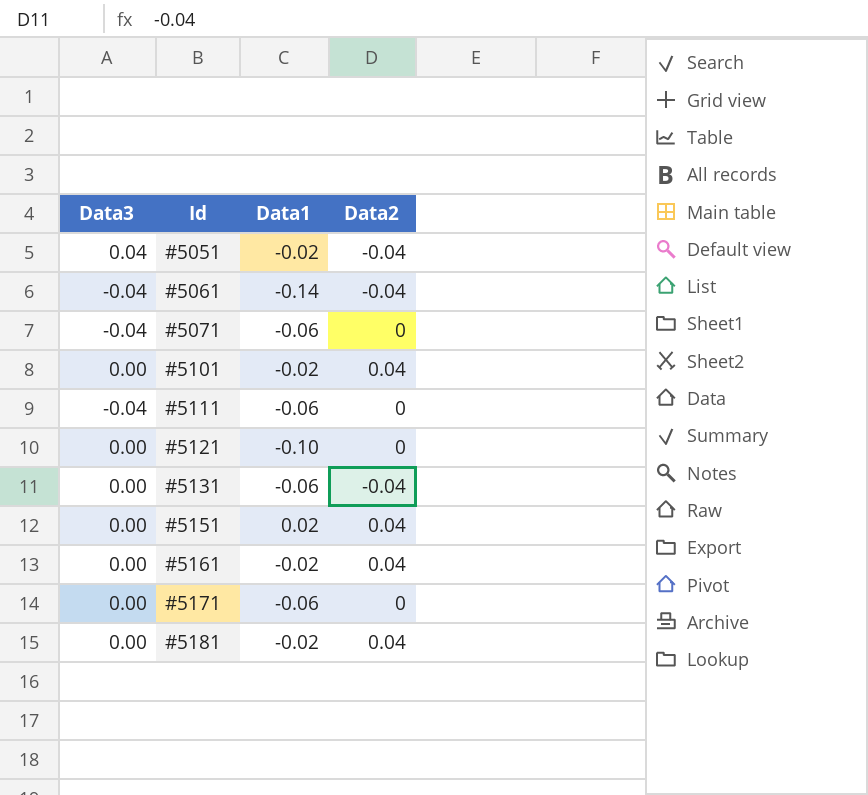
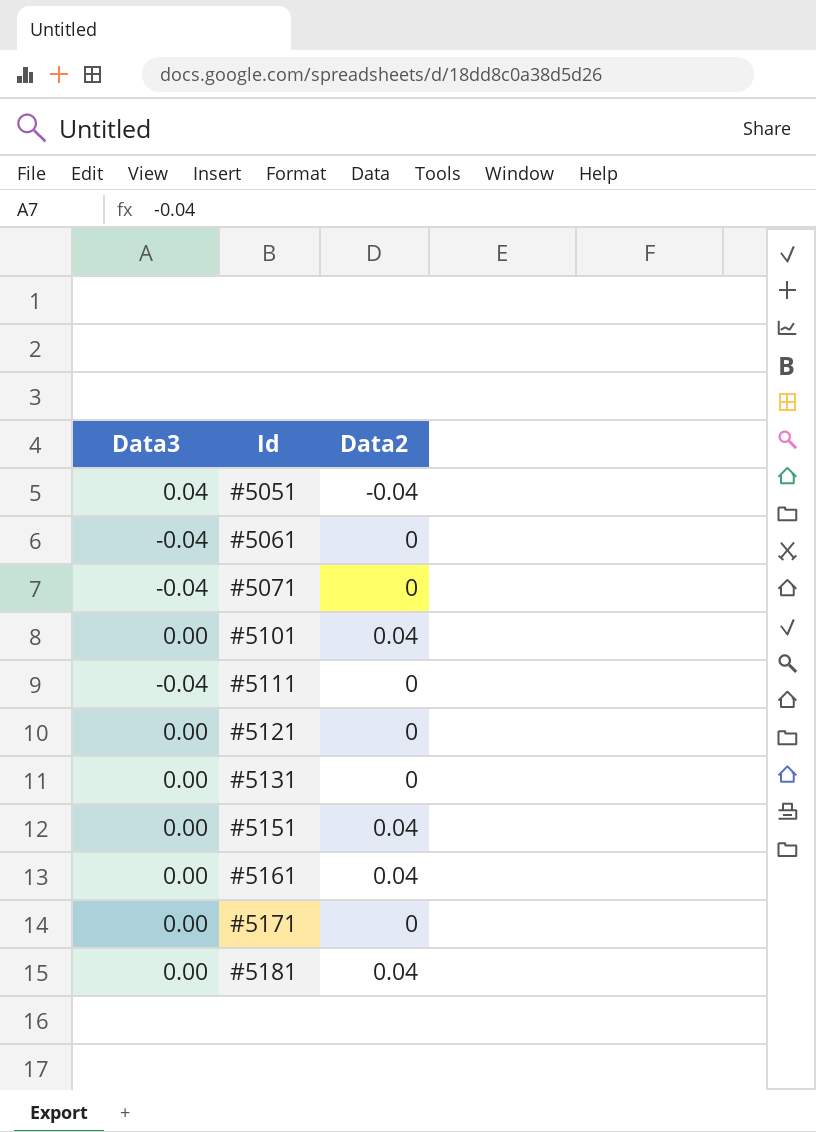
column Data1 | position: 3 -> none
#5061 | Data2: -0.04 -> 0
#5131 | Data2: -0.04 -> 0

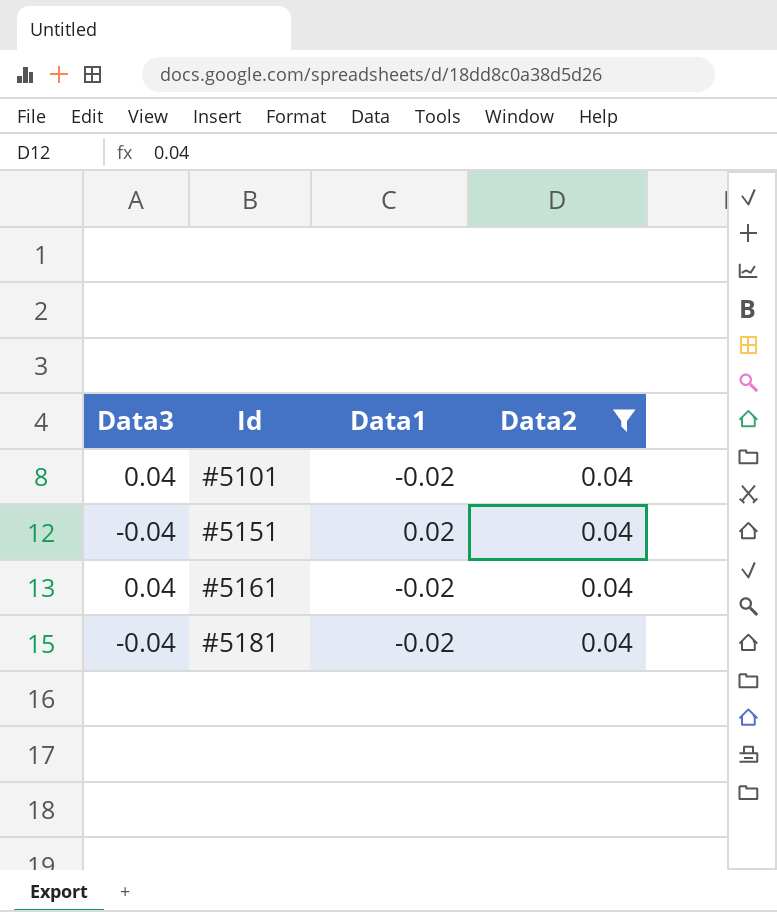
filter: none -> Data2 = 0.04
column Data1 | position: none -> 3
#5101 | Data3: 0.00 -> 0.04
#5151 | Data3: 0.00 -> -0.04
#5161 | Data3: 0.00 -> 0.04
#5181 | Data3: 0.00 -> -0.04

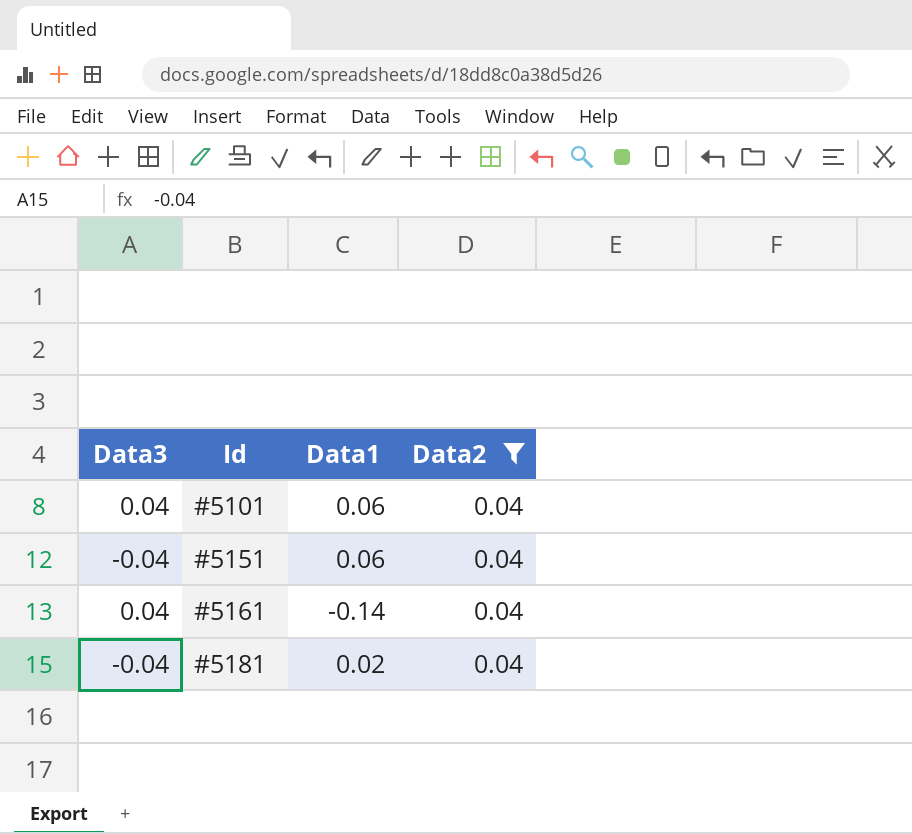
#5101 | Data1: -0.02 -> 0.06
#5151 | Data1: 0.02 -> 0.06
#5161 | Data1: -0.02 -> -0.14
#5181 | Data1: -0.02 -> 0.02

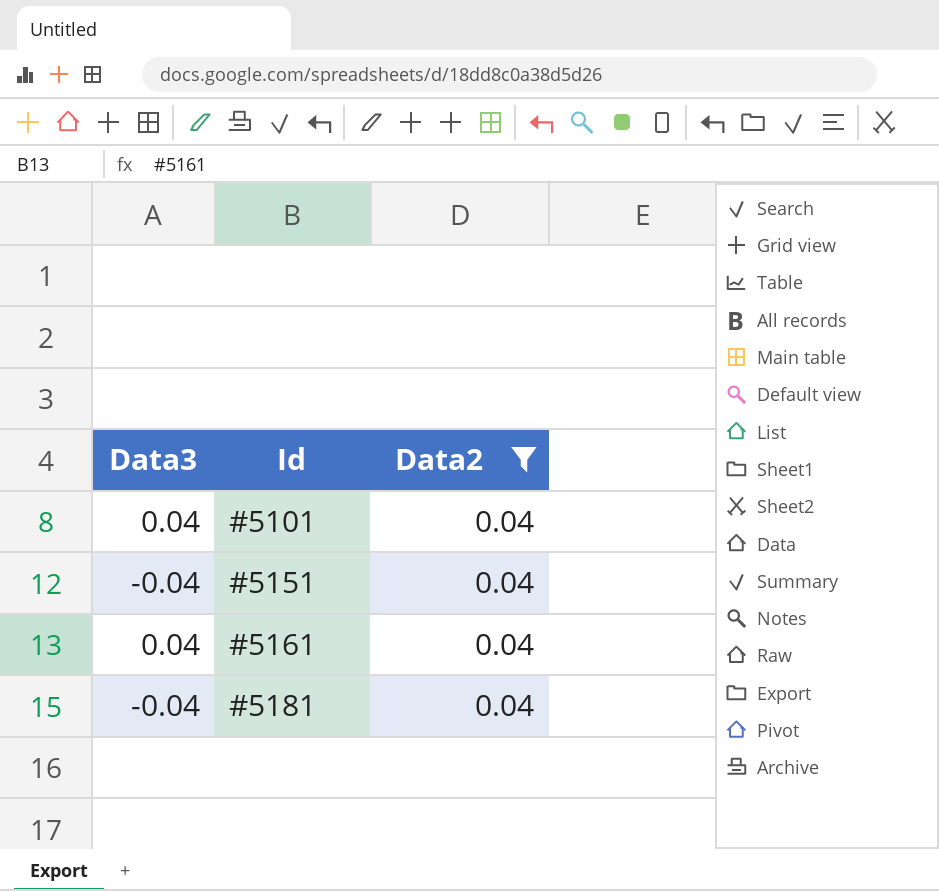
column Data1 | position: 3 -> none

